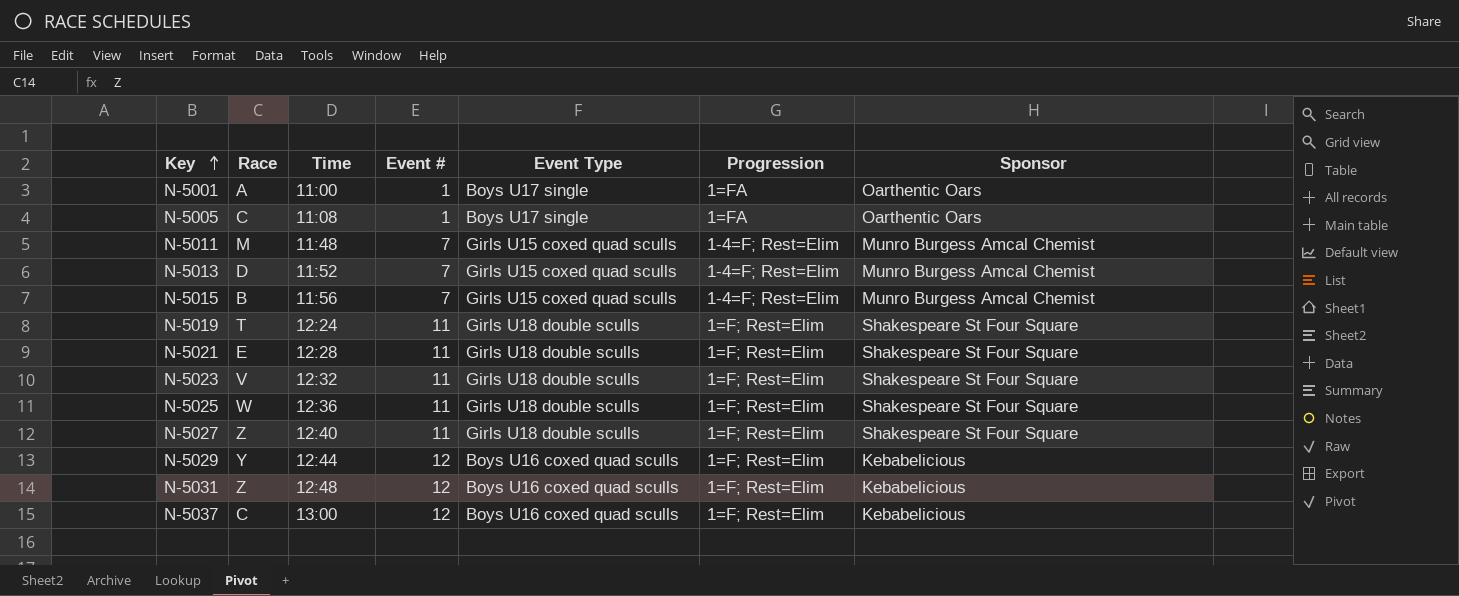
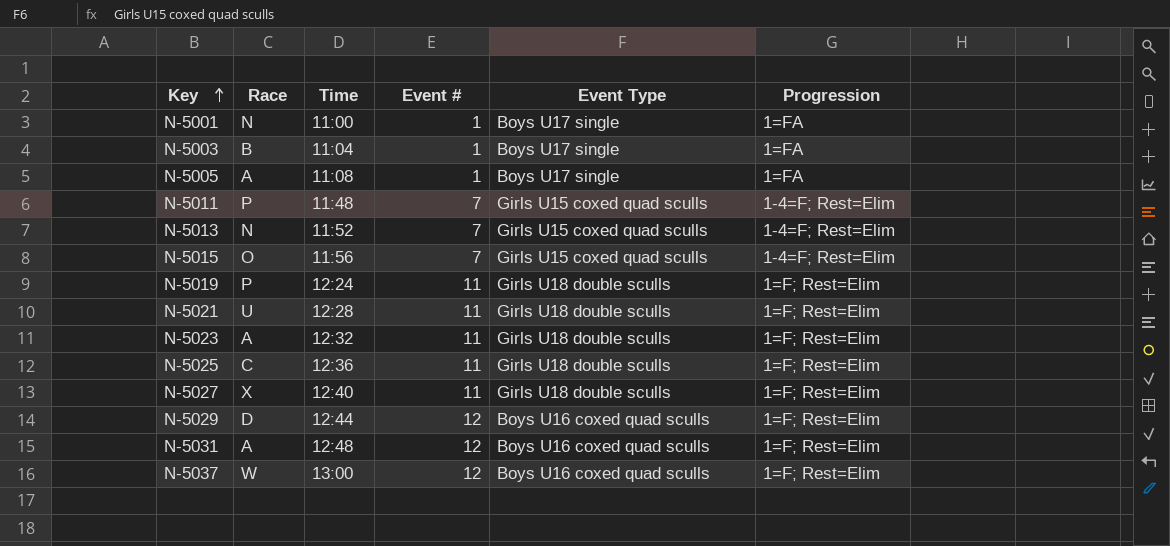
column Sponsor | position: 7 -> none
N-5001 | Race: A -> N
row N-5003: none -> B | 11:04 | 1 | Boys U17 single | 1=FA
N-5005 | Race: C -> A
N-5011 | Race: M -> P
N-5013 | Race: D -> N
N-5015 | Race: B -> O
N-5019 | Race: T -> P
N-5021 | Race: E -> U
N-5023 | Race: V -> A
N-5025 | Race: W -> C
N-5027 | Race: Z -> X
N-5029 | Race: Y -> D
N-5031 | Race: Z -> A
N-5037 | Race: C -> W

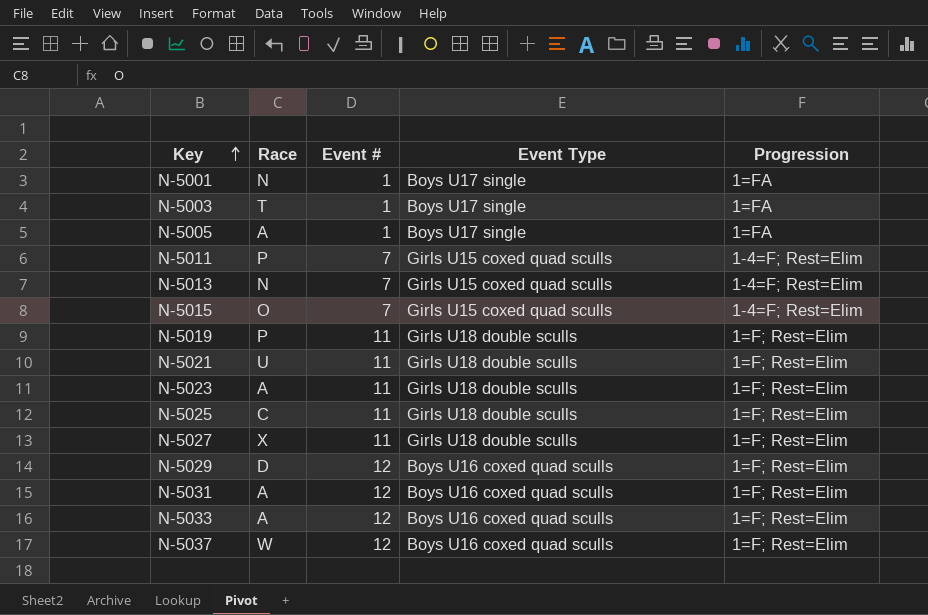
column Time | position: 3 -> none
N-5003 | Race: B -> T
row N-5033: none -> A | 12 | Boys U16 coxed quad sculls | 1=F; Rest=Elim

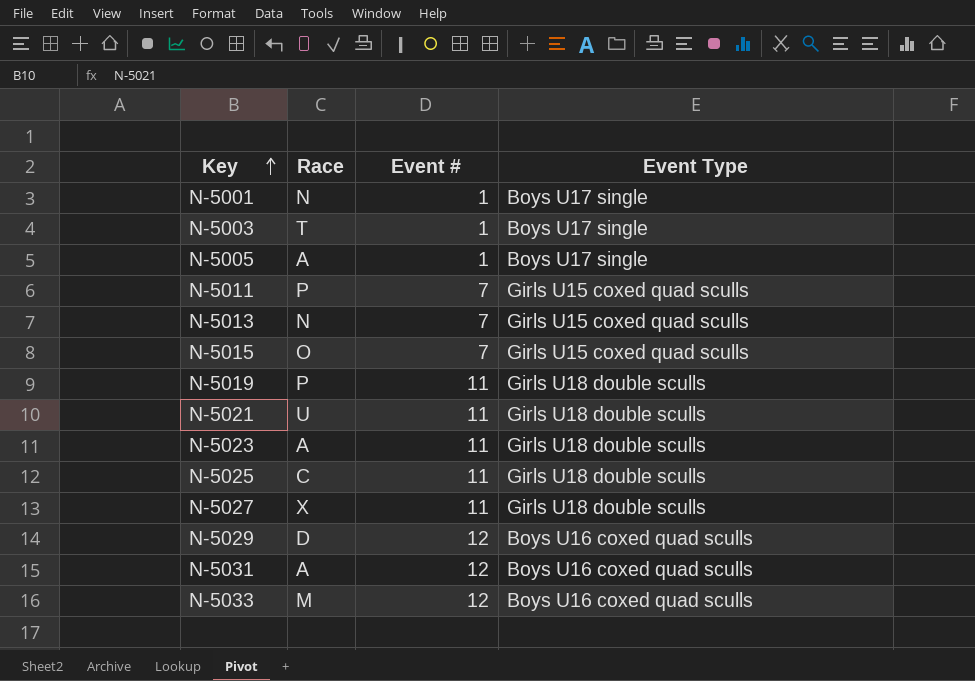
column Progression | position: 5 -> none
row N-5037: W | 12 | Boys U16 coxed quad sculls | 1=F; Rest=Elim -> none
N-5033 | Race: A -> M

